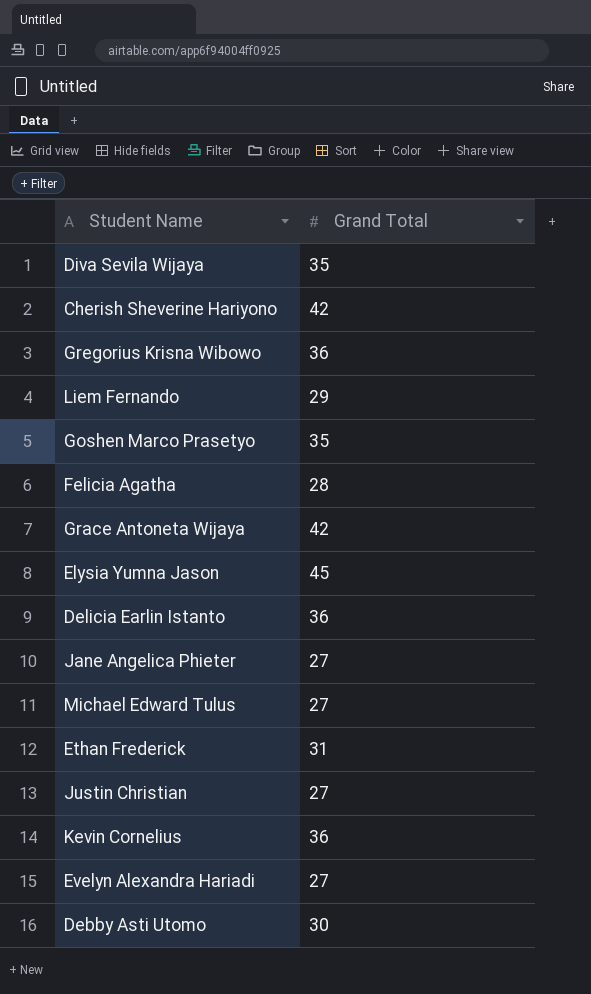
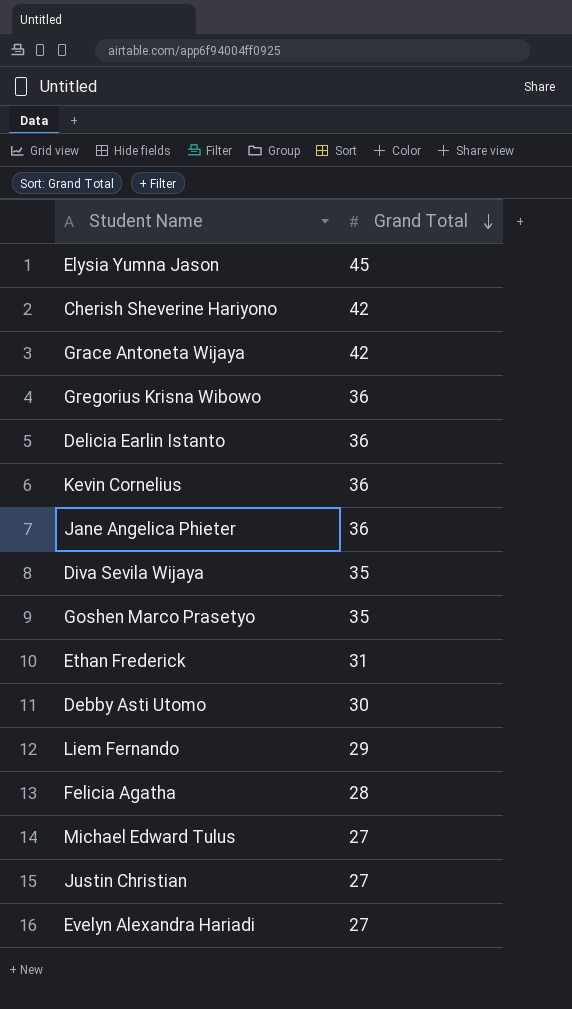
row order: none -> Grand Total descending
Jane Angelica Phieter | Grand Total: 27 -> 36

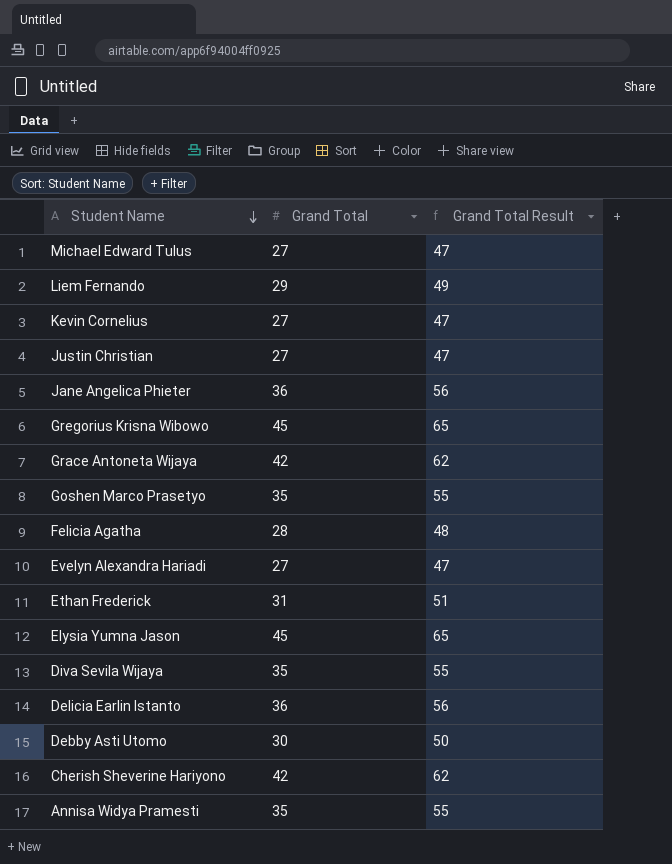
row order: Grand Total descending -> Student Name descending
column Grand Total Result | formula: none -> [Grand Total] + 20
Kevin Cornelius | Grand Total: 36 -> 27
Gregorius Krisna Wibowo | Grand Total: 36 -> 45
row Annisa Widya Pramesti: none -> 35 | 55

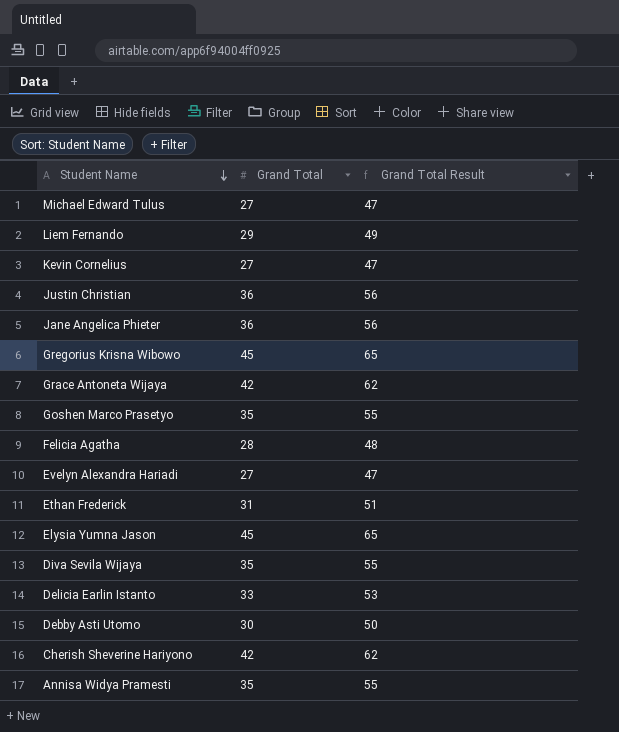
Justin Christian | Grand Total: 27 -> 36
Justin Christian | Grand Total Result: 47 -> 56
Delicia Earlin Istanto | Grand Total: 36 -> 33
Delicia Earlin Istanto | Grand Total Result: 56 -> 53

